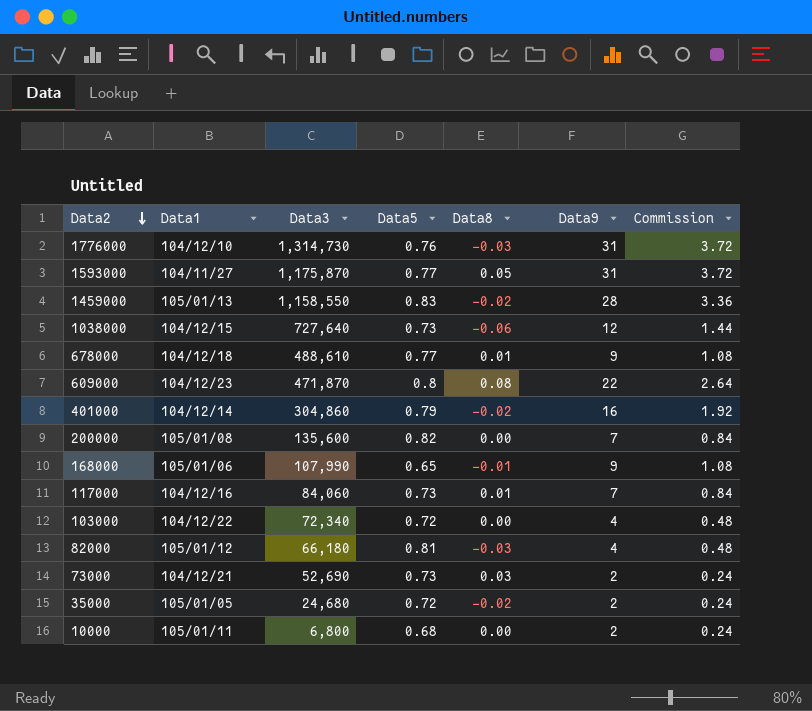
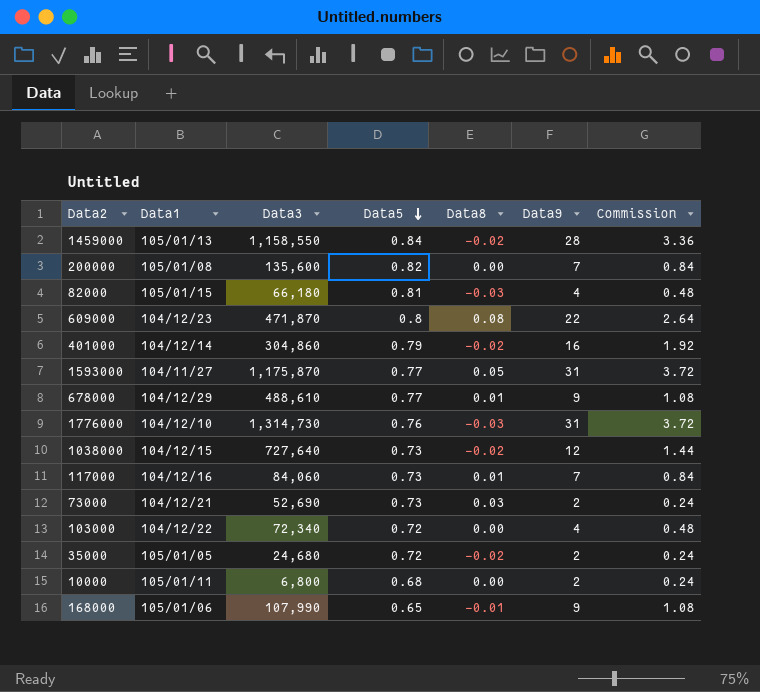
row order: Data2 descending -> Data5 descending
1459000 | Data5: 0.83 -> 0.84
82000 | Data1: 105/01/12 -> 105/01/15
678000 | Data1: 104/12/18 -> 104/12/29
1038000 | Data8: -0.06 -> -0.02

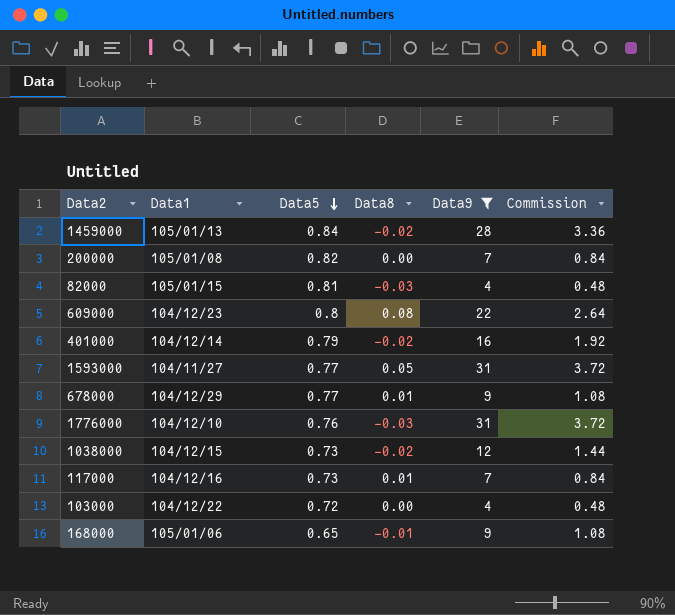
filter: none -> Data9 != 2
column Data3 | position: 3 -> none

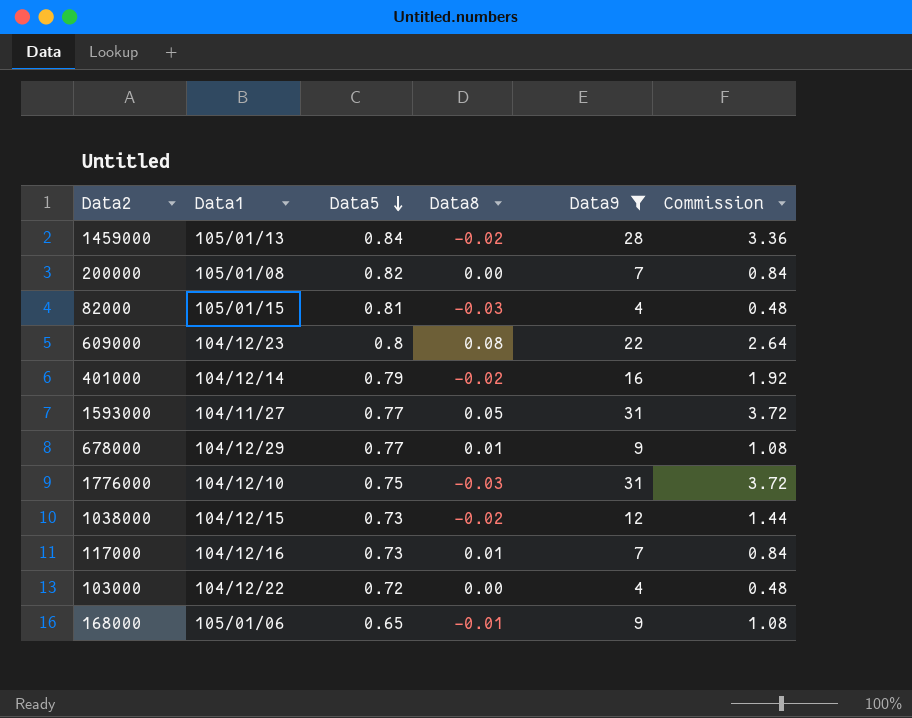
1776000 | Data5: 0.76 -> 0.75

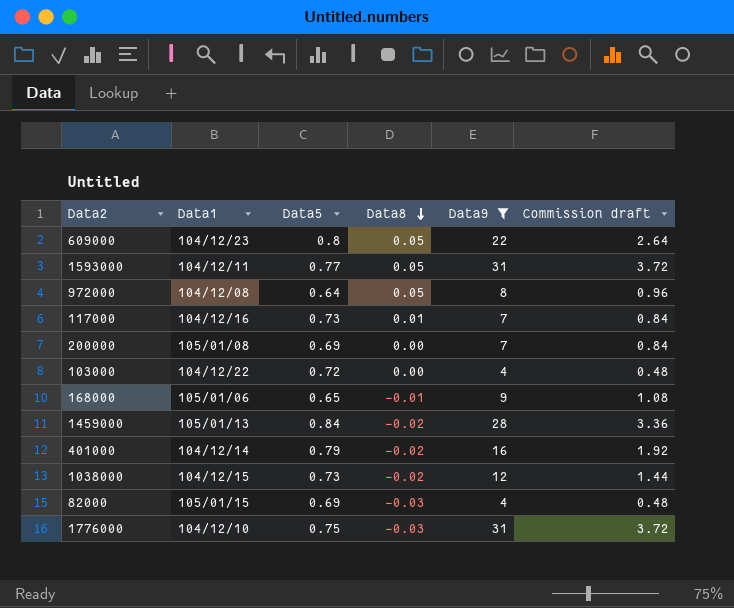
row order: Data5 descending -> Data8 descending
column name: Commission -> Commission draft
row 678000: 104/12/29 | 0.77 | 0.01 | 9 | 1.08 -> none
609000 | Data8: 0.08 -> 0.05
1593000 | Data1: 104/11/27 -> 104/12/11
row 972000: none -> 104/12/08 | 0.64 | 0.05 | 8 | 0.96
200000 | Data5: 0.82 -> 0.69
82000 | Data5: 0.81 -> 0.69

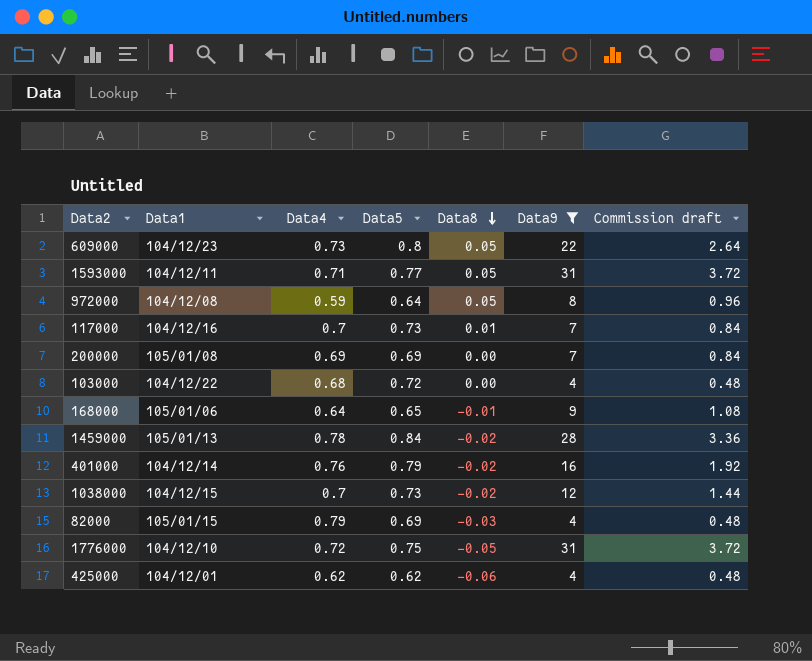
column Data4 | position: none -> 3
1776000 | Data8: -0.03 -> -0.05
row 425000: none -> 104/12/01 | 0.62 | 0.62 | -0.06 | 4 | 0.48

